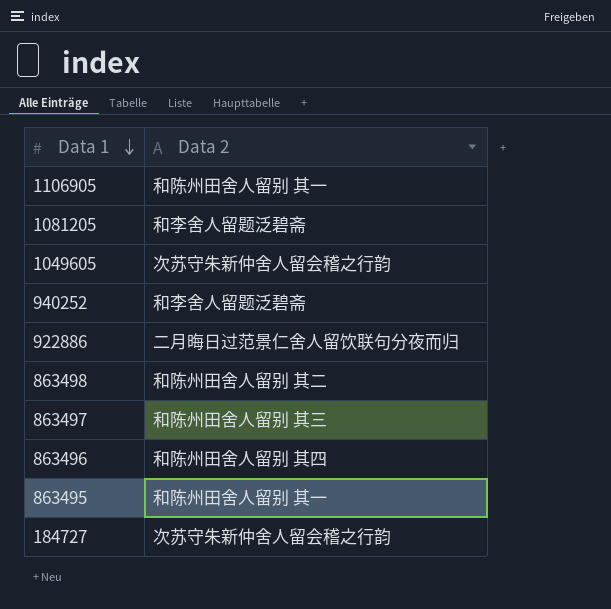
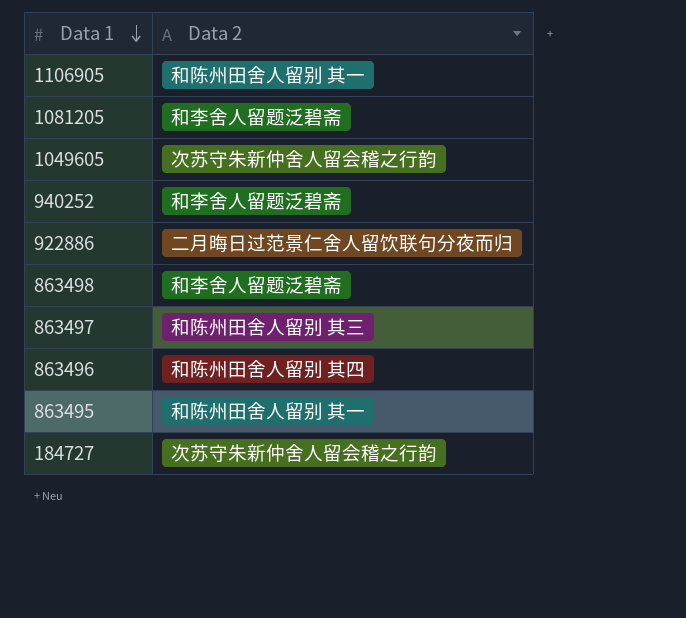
863498 | Data 2: 和陈州田舍人留别 其二 -> 和李舍人留题泛碧斋

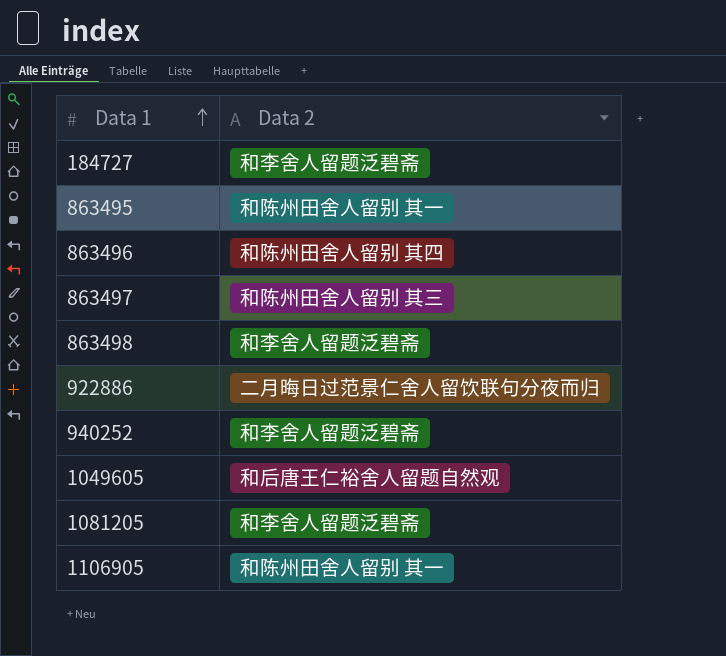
row order: Data 1 descending -> Data 1 ascending
184727 | Data 2: 次苏守朱新仲舍人留会稽之行韵 -> 和李舍人留题泛碧斋
1049605 | Data 2: 次苏守朱新仲舍人留会稽之行韵 -> 和后唐王仁裕舍人留题自然观

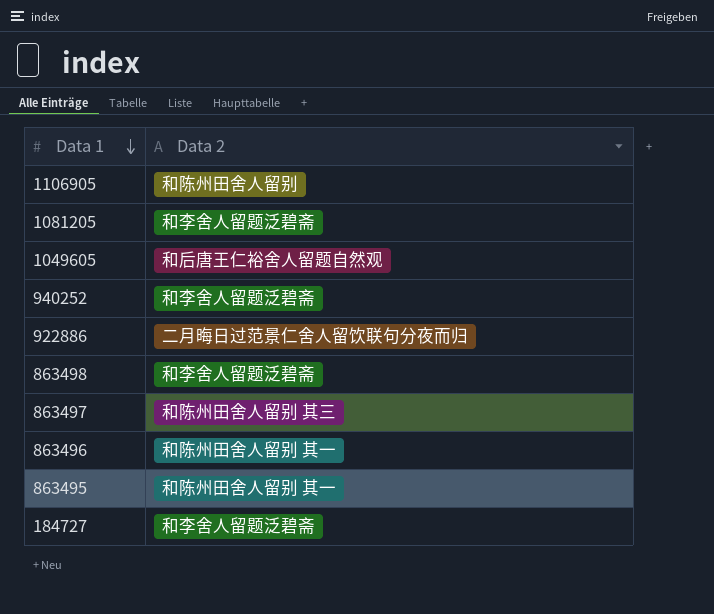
row order: Data 1 ascending -> Data 1 descending
1106905 | Data 2: 和陈州田舍人留别 其一 -> 和陈州田舍人留别
863496 | Data 2: 和陈州田舍人留别 其四 -> 和陈州田舍人留别 其一

